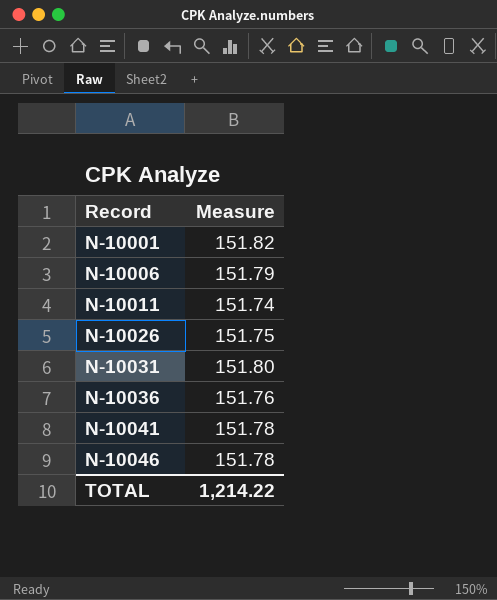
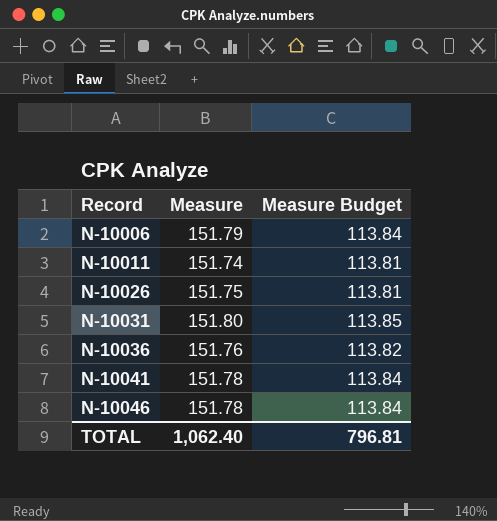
column Measure Budget | formula: none -> [Measure] * 0.75
row N-10001: 151.82 -> none
TOTAL | Measure: 1,214.22 -> 1,062.40

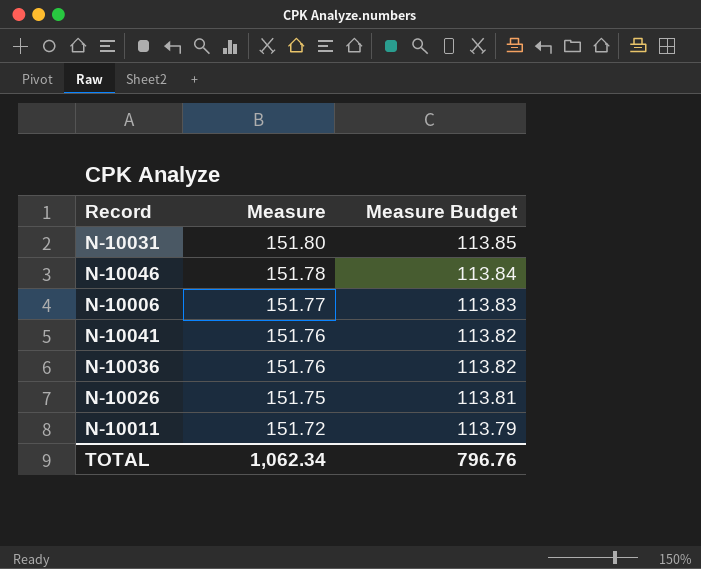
row order: Record ascending -> Measure descending
N-10006 | Measure: 151.79 -> 151.77
N-10006 | Measure Budget: 113.84 -> 113.83
N-10041 | Measure: 151.78 -> 151.76
N-10041 | Measure Budget: 113.84 -> 113.82
N-10011 | Measure: 151.74 -> 151.72
N-10011 | Measure Budget: 113.81 -> 113.79
TOTAL | Measure: 1,062.40 -> 1,062.34
TOTAL | Measure Budget: 796.81 -> 796.76

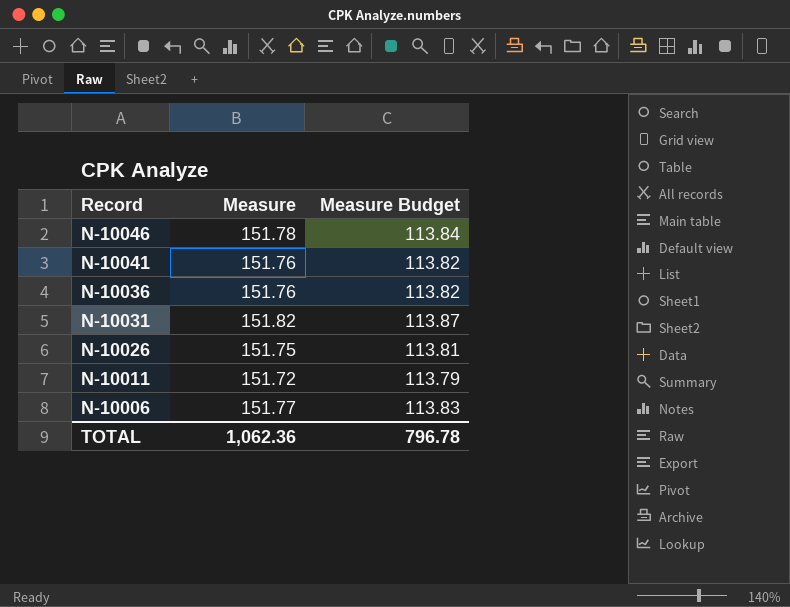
row order: Measure descending -> Record descending
N-10031 | Measure: 151.80 -> 151.82
N-10031 | Measure Budget: 113.85 -> 113.87
TOTAL | Measure: 1,062.34 -> 1,062.36
TOTAL | Measure Budget: 796.76 -> 796.78

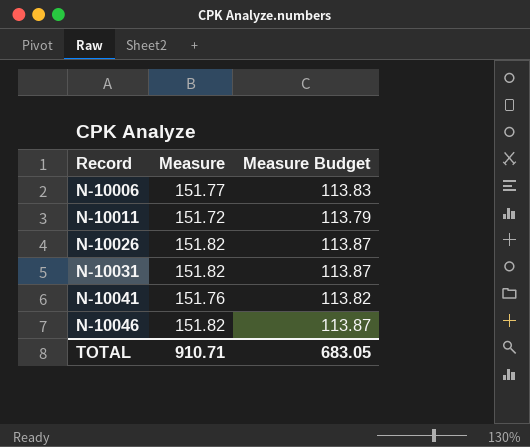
row order: Record descending -> Record ascending
row N-10036: 151.76 | 113.82 -> none
N-10026 | Measure: 151.75 -> 151.82
N-10026 | Measure Budget: 113.81 -> 113.87
N-10046 | Measure: 151.78 -> 151.82
N-10046 | Measure Budget: 113.84 -> 113.87
TOTAL | Measure: 1,062.36 -> 910.71
TOTAL | Measure Budget: 796.78 -> 683.05

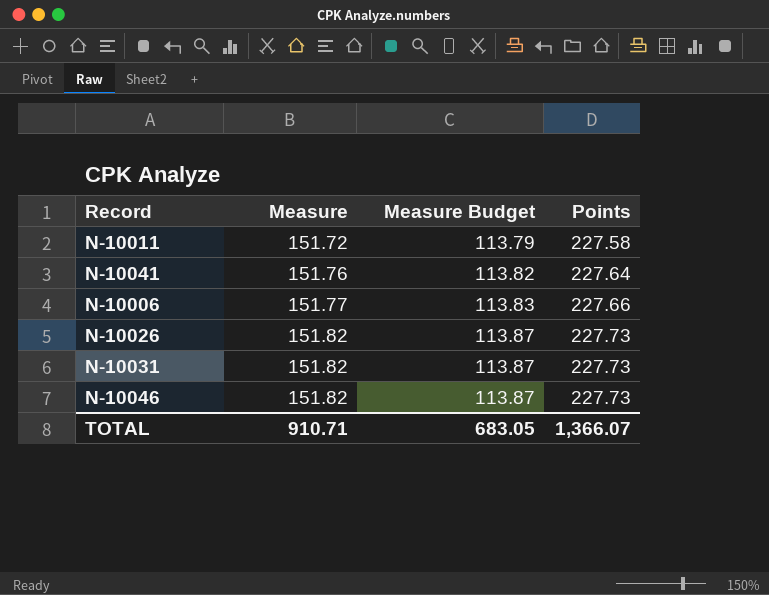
row order: Record ascending -> Measure ascending
column Points | formula: none -> [Measure] * 1.5

